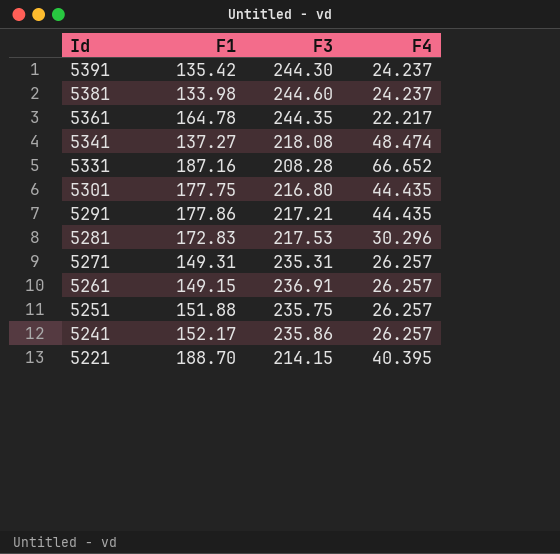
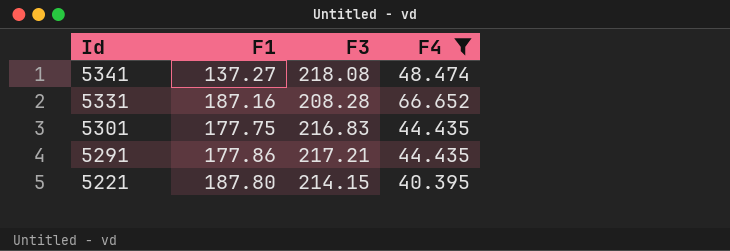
filter: none -> F4 >= 40.395
5301 | F3: 216.80 -> 216.83
5221 | F1: 188.70 -> 187.80

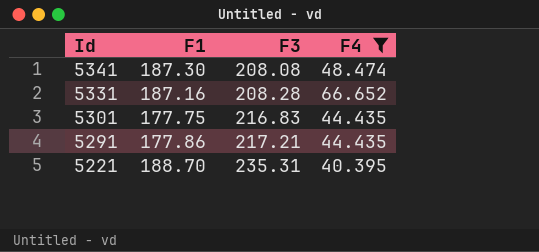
5341 | F1: 137.27 -> 187.30
5341 | F3: 218.08 -> 208.08
5221 | F1: 187.80 -> 188.70
5221 | F3: 214.15 -> 235.31

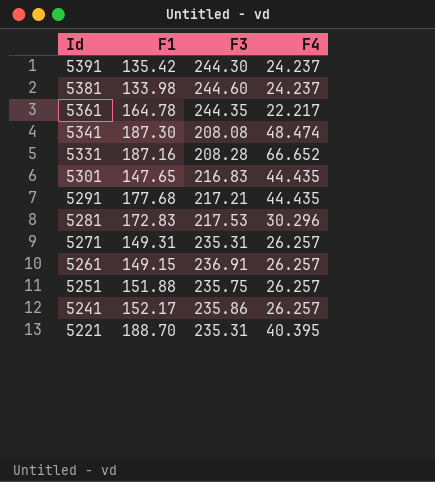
filter: F4 >= 40.395 -> none
5301 | F1: 177.75 -> 147.65
5291 | F1: 177.86 -> 177.68

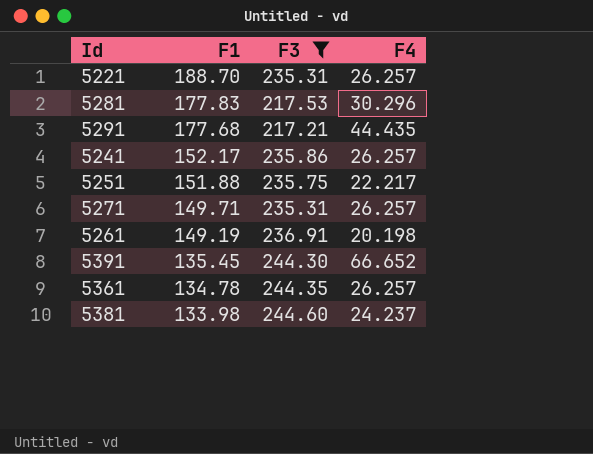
filter: none -> F3 >= 217.21
row order: Id descending -> F1 descending
5221 | F4: 40.395 -> 26.257
5281 | F1: 172.83 -> 177.83
5251 | F4: 26.257 -> 22.217
5271 | F1: 149.31 -> 149.71
5261 | F1: 149.15 -> 149.19
5261 | F4: 26.257 -> 20.198
5391 | F1: 135.42 -> 135.45
5391 | F4: 24.237 -> 66.652
5361 | F1: 164.78 -> 134.78
5361 | F4: 22.217 -> 26.257

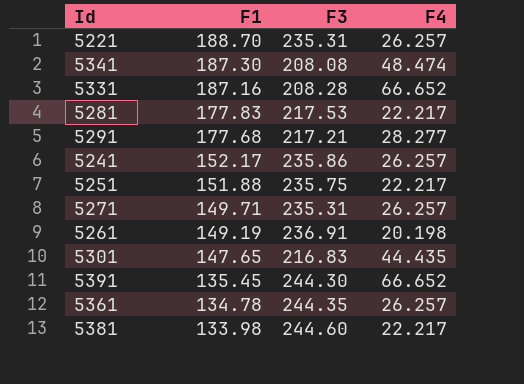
filter: F3 >= 217.21 -> none
5281 | F4: 30.296 -> 22.217
5291 | F4: 44.435 -> 28.277
5381 | F4: 24.237 -> 22.217

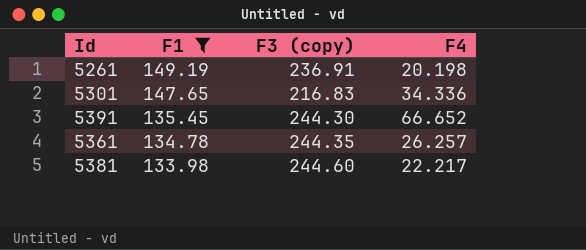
filter: none -> F1 <= 149.19
column name: F3 -> F3 (copy)
5301 | F4: 44.435 -> 34.336

